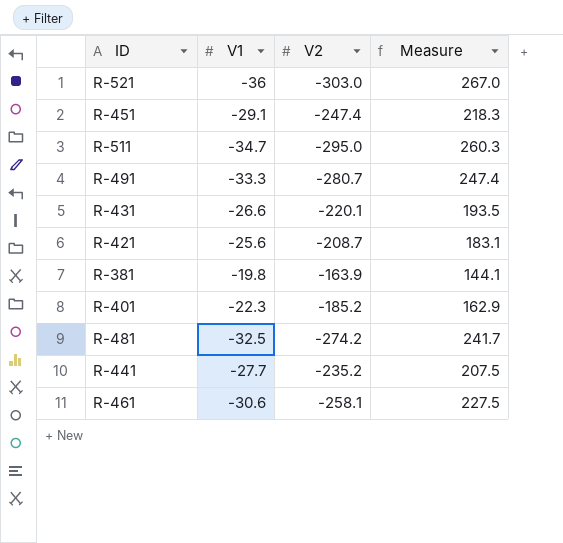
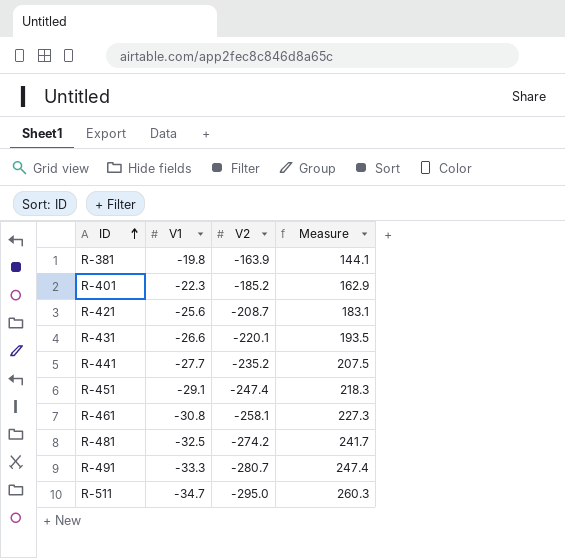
row order: none -> ID ascending
row R-521: -36 | -303.0 | 267.0 -> none
R-461 | V1: -30.6 -> -30.8
R-461 | Measure: 227.5 -> 227.3

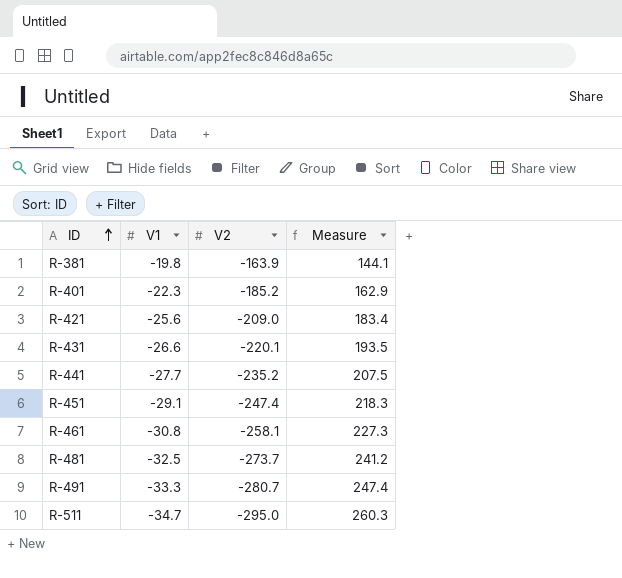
R-421 | V2: -208.7 -> -209.0
R-421 | Measure: 183.1 -> 183.4
R-481 | V2: -274.2 -> -273.7
R-481 | Measure: 241.7 -> 241.2

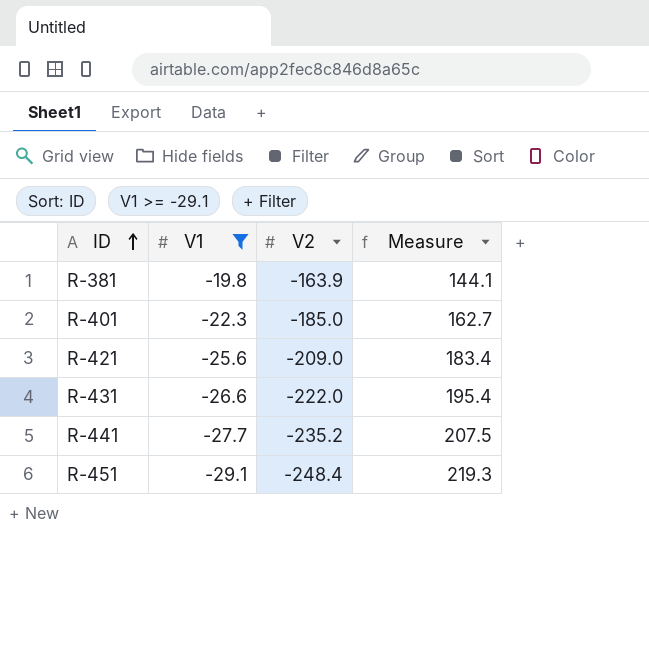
filter: none -> V1 >= -29.1
R-401 | V2: -185.2 -> -185.0
R-401 | Measure: 162.9 -> 162.7
R-431 | V2: -220.1 -> -222.0
R-431 | Measure: 193.5 -> 195.4
R-451 | V2: -247.4 -> -248.4
R-451 | Measure: 218.3 -> 219.3

